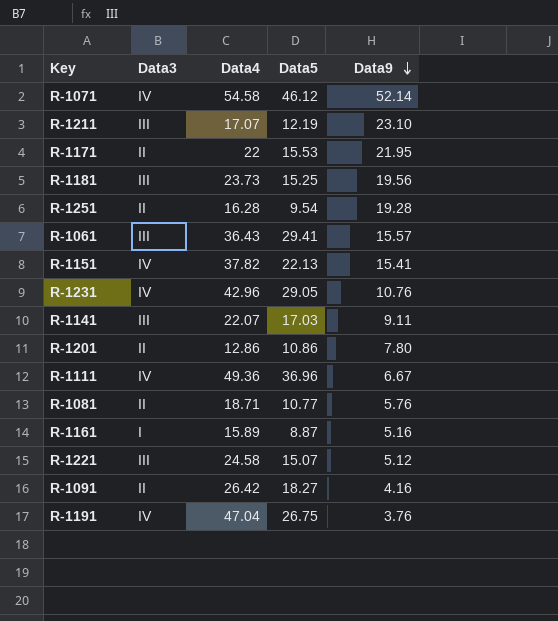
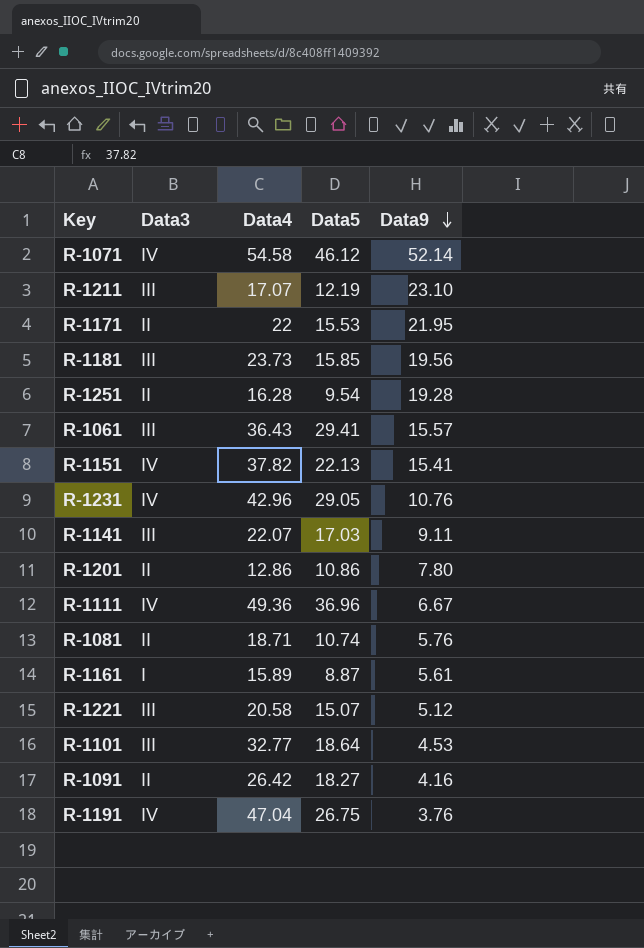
R-1181 | Data5: 15.25 -> 15.85
R-1081 | Data5: 10.77 -> 10.74
R-1161 | Data9: 5.16 -> 5.61
R-1221 | Data4: 24.58 -> 20.58
row R-1101: none -> III | 32.77 | 18.64 | 4.53

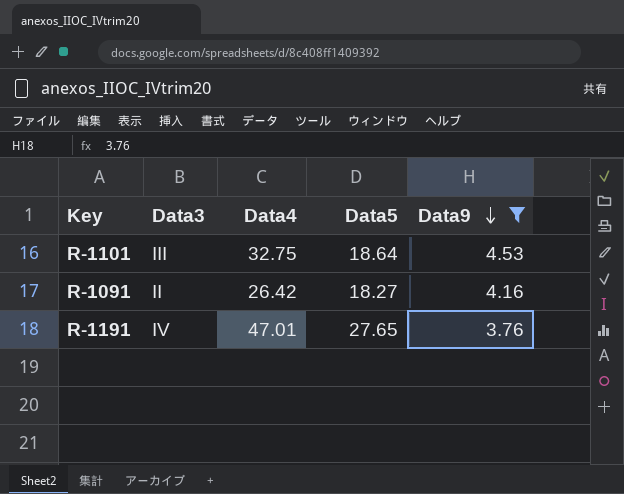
filter: none -> Data9 <= 4.53
R-1101 | Data4: 32.77 -> 32.75
R-1191 | Data4: 47.04 -> 47.01
R-1191 | Data5: 26.75 -> 27.65

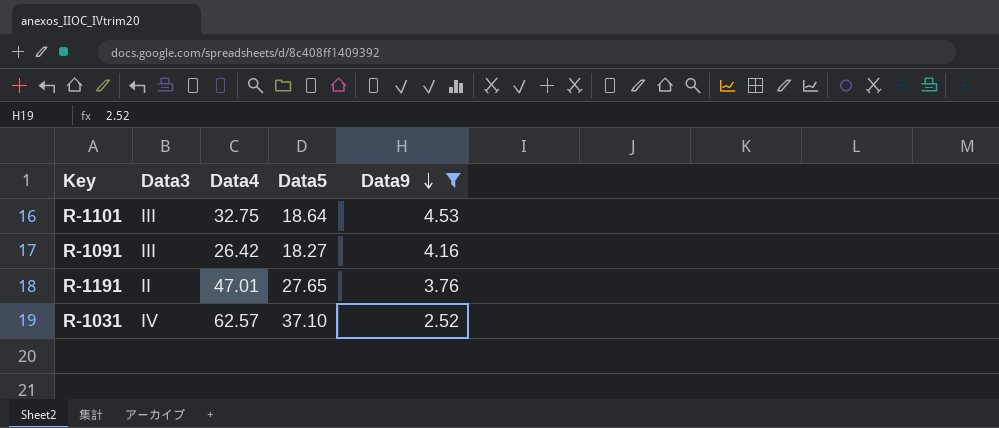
R-1091 | Data3: II -> III
R-1191 | Data3: IV -> II
row R-1031: none -> IV | 62.57 | 37.10 | 2.52

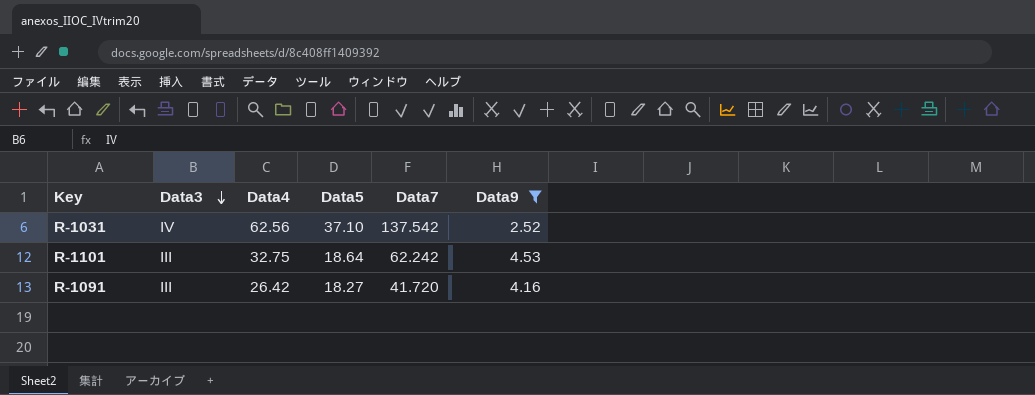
row order: Data9 descending -> Data3 descending
column Data7 | position: none -> 5
row R-1191: II | 47.01 | 27.65 | 3.76 -> none
R-1031 | Data4: 62.57 -> 62.56

